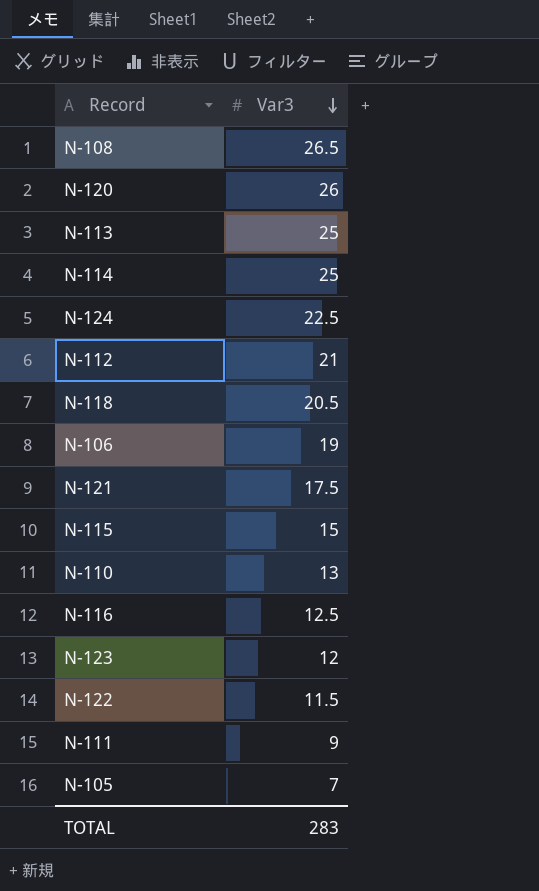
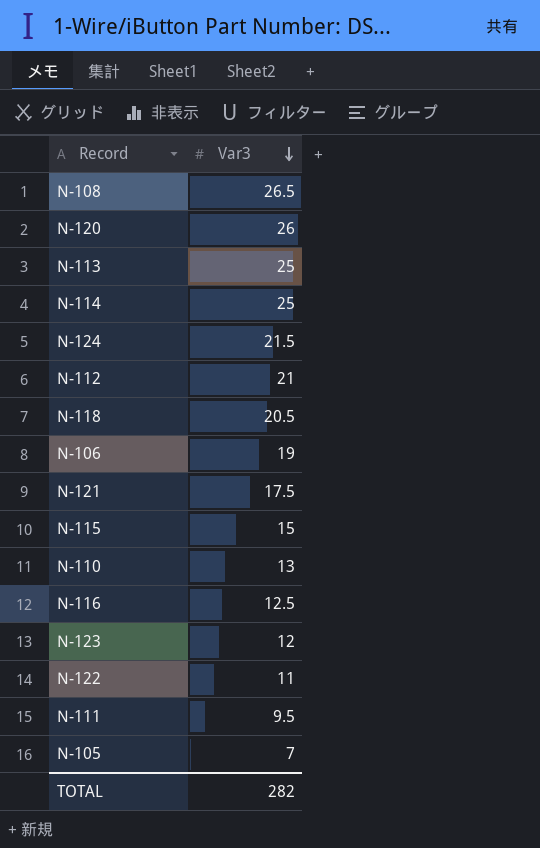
N-124 | Var3: 22.5 -> 21.5
N-122 | Var3: 11.5 -> 11
N-111 | Var3: 9 -> 9.5
TOTAL | Var3: 283 -> 282

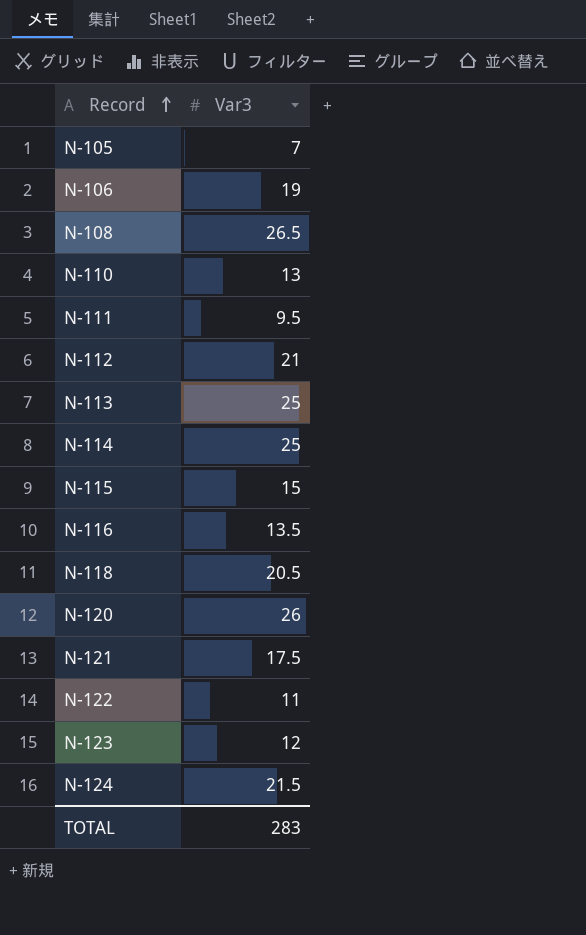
row order: Var3 descending -> Record ascending
N-116 | Var3: 12.5 -> 13.5
TOTAL | Var3: 282 -> 283

